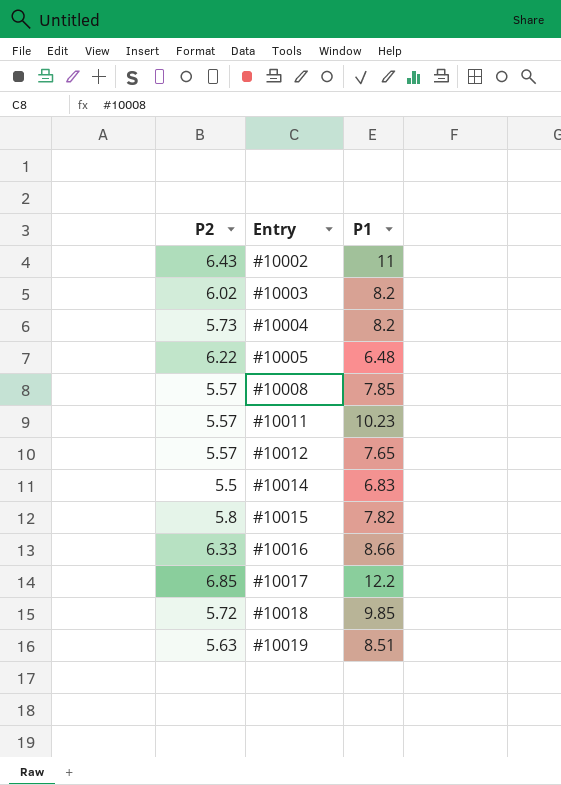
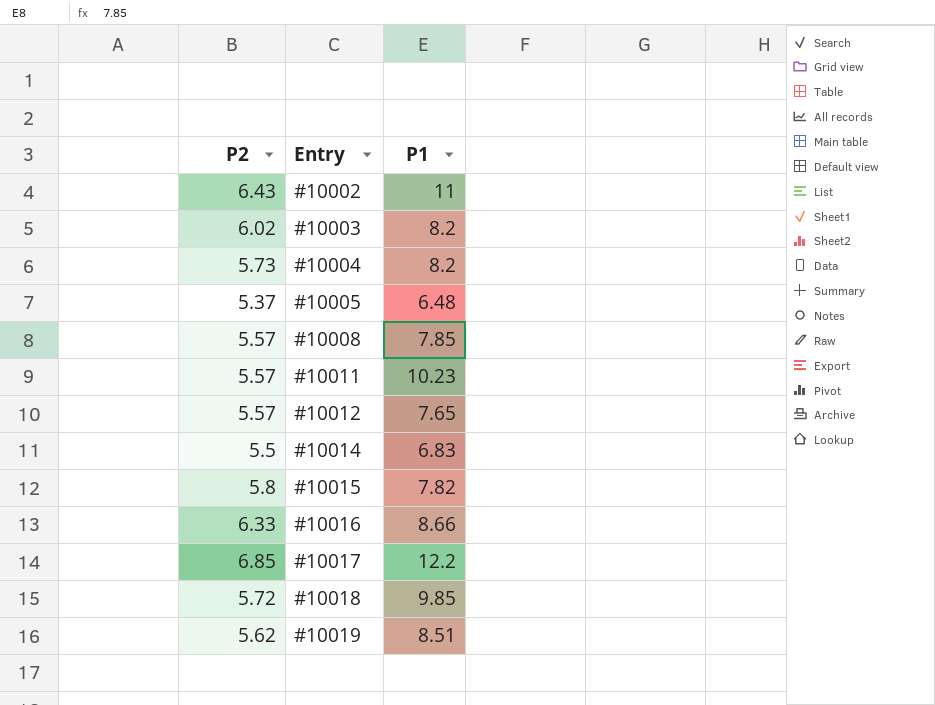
#10005 | P2: 6.22 -> 5.37
#10019 | P2: 5.63 -> 5.62

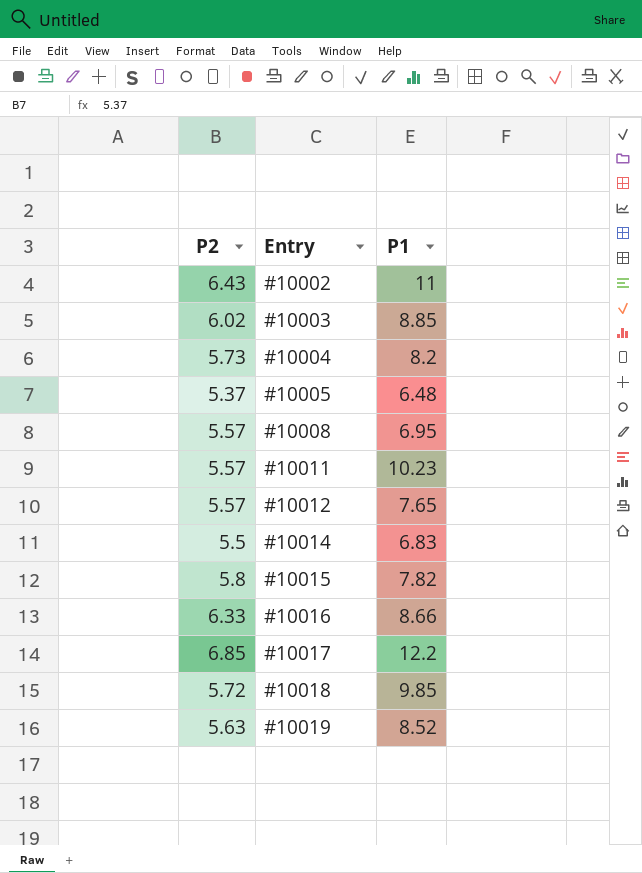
#10003 | P1: 8.2 -> 8.85
#10008 | P1: 7.85 -> 6.95
#10019 | P2: 5.62 -> 5.63
#10019 | P1: 8.51 -> 8.52

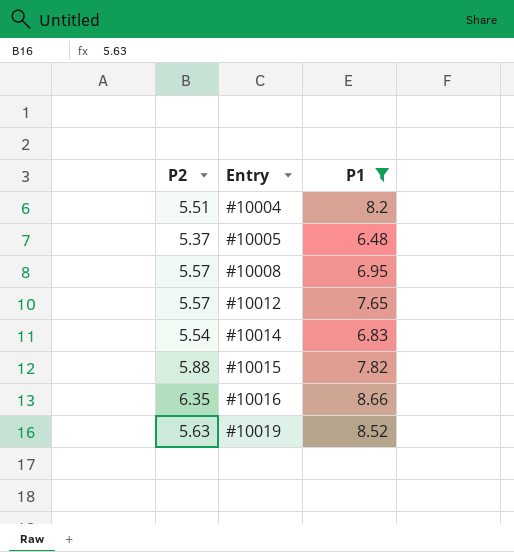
filter: none -> P1 <= 8.66
#10004 | P2: 5.73 -> 5.51
#10014 | P2: 5.5 -> 5.54
#10015 | P2: 5.8 -> 5.88
#10016 | P2: 6.33 -> 6.35

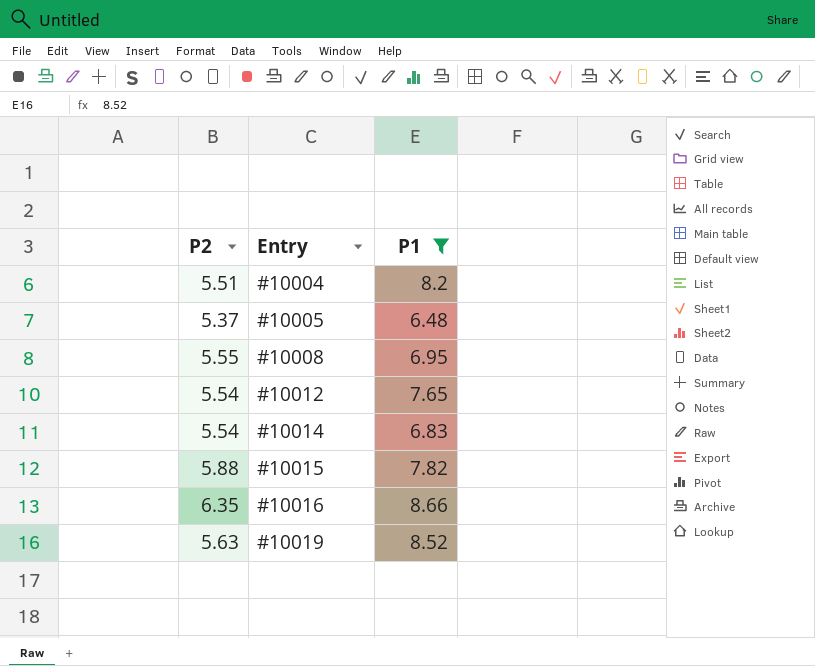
#10008 | P2: 5.57 -> 5.55
#10012 | P2: 5.57 -> 5.54

